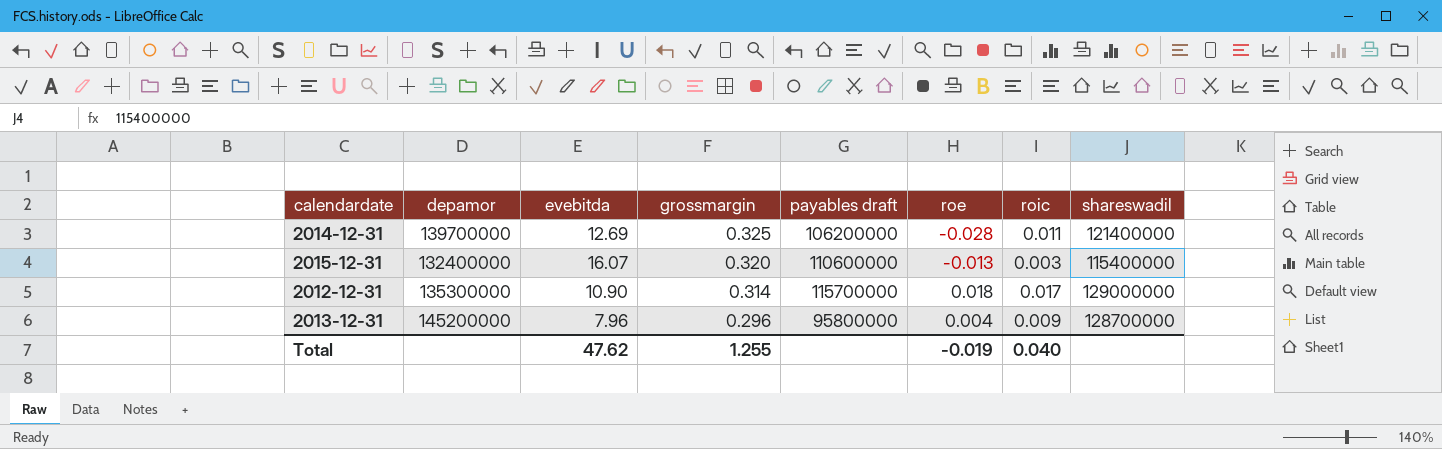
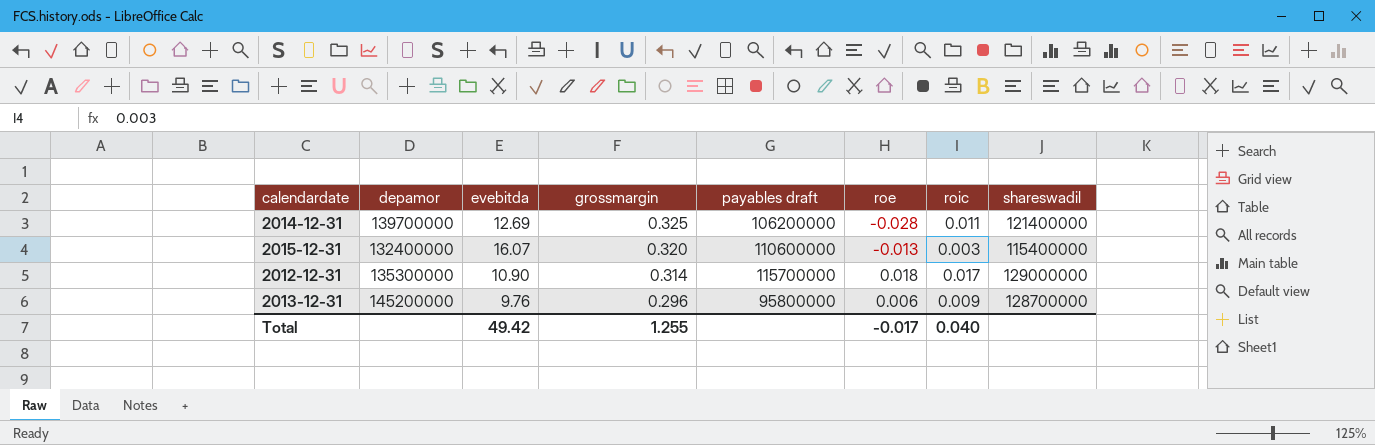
2013-12-31 | evebitda: 7.96 -> 9.76
2013-12-31 | roe: 0.004 -> 0.006
Total | evebitda: 47.62 -> 49.42
Total | roe: -0.019 -> -0.017

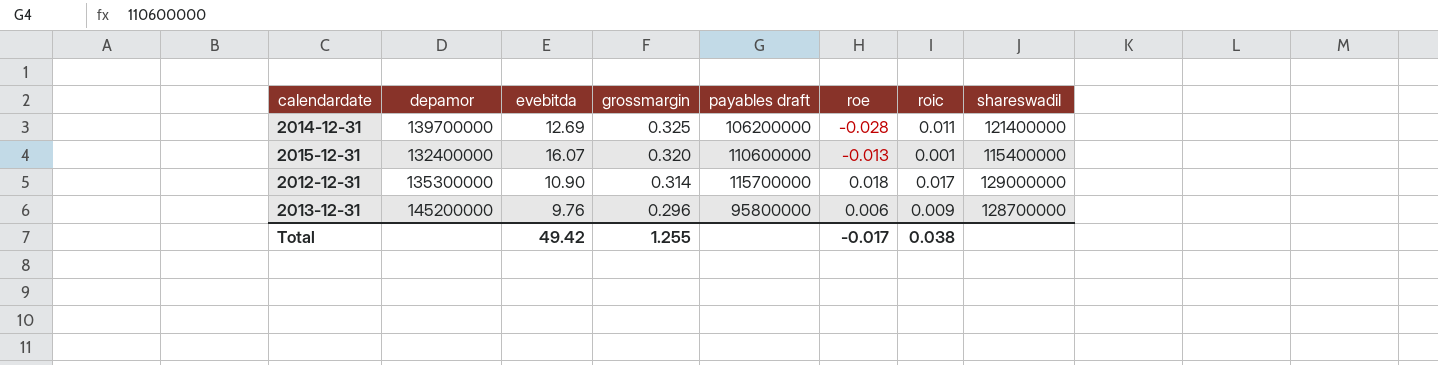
2015-12-31 | roic: 0.003 -> 0.001
Total | roic: 0.040 -> 0.038

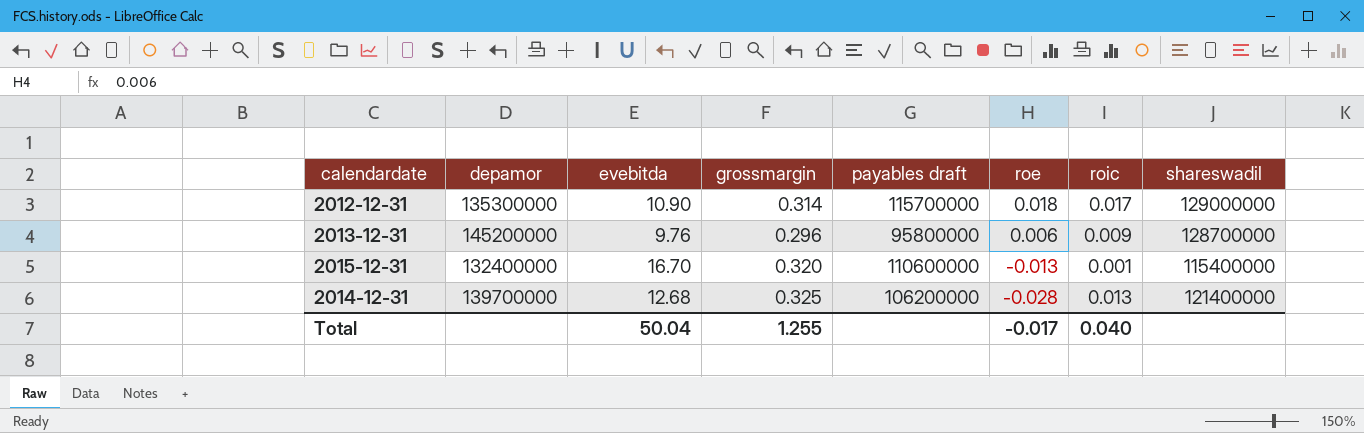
row order: grossmargin descending -> roe descending
2015-12-31 | evebitda: 16.07 -> 16.70
2014-12-31 | evebitda: 12.69 -> 12.68
2014-12-31 | roic: 0.011 -> 0.013
Total | evebitda: 49.42 -> 50.04
Total | roic: 0.038 -> 0.040

